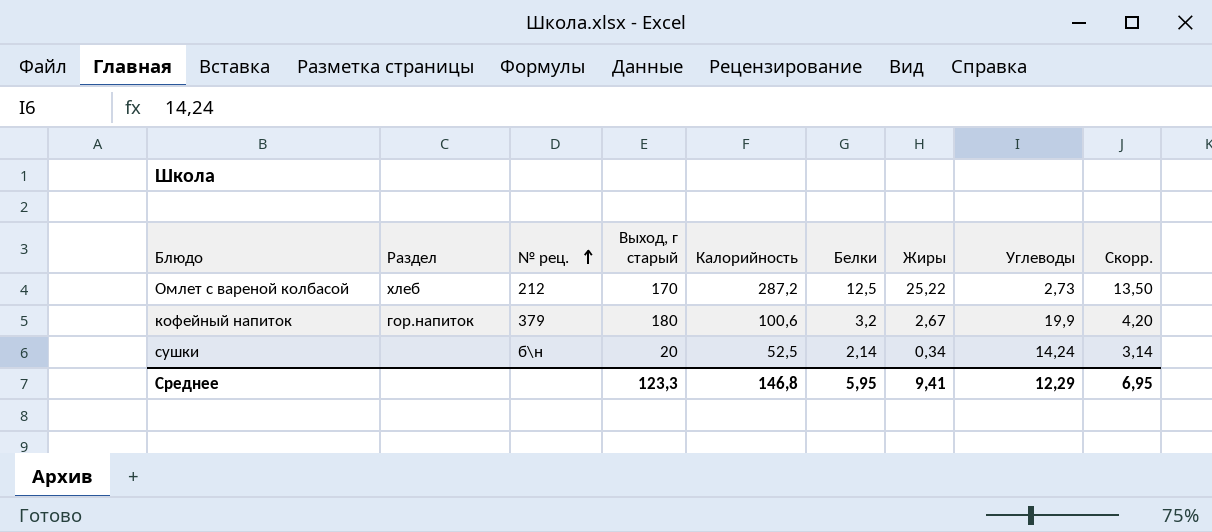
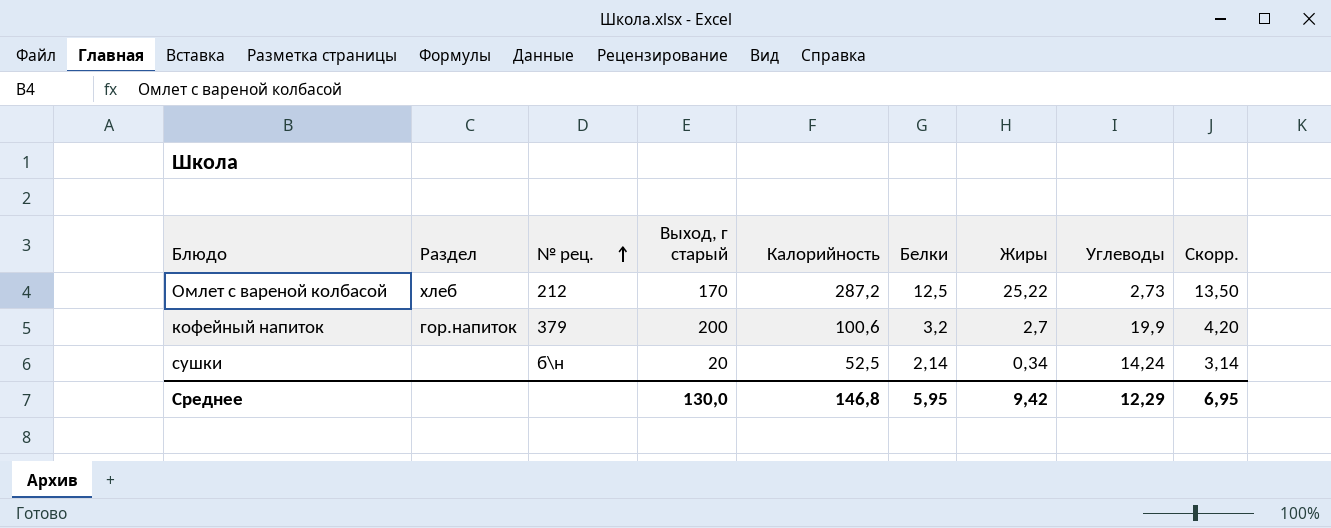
кофейный напиток | Выход, г старый: 180 -> 200
кофейный напиток | Жиры: 2,67 -> 2,7
Среднее | Выход, г старый: 123,3 -> 130,0
Среднее | Жиры: 9,41 -> 9,42

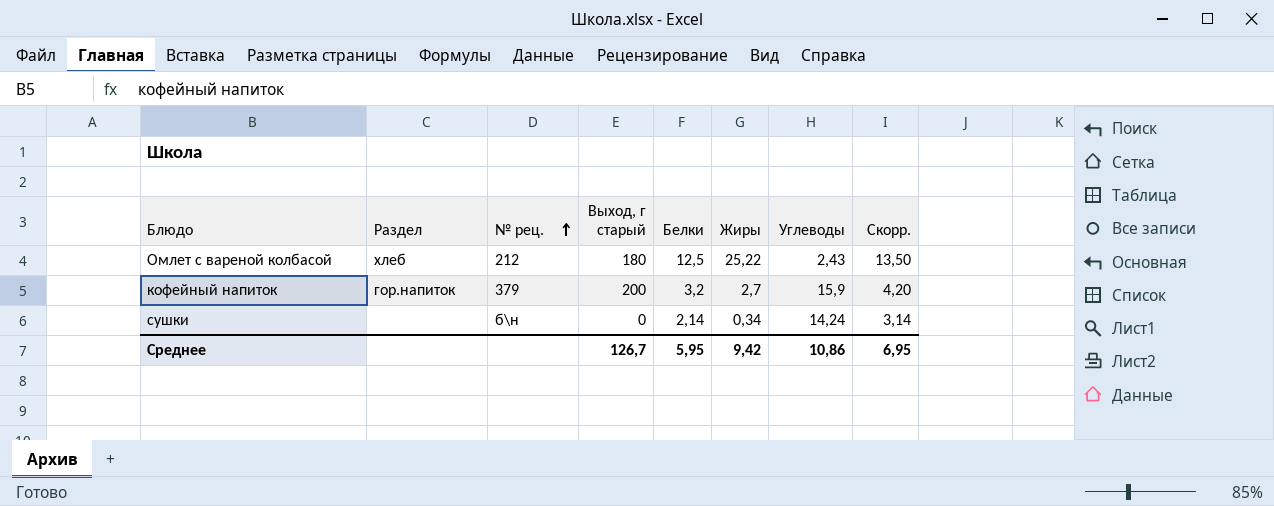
column Калорийность | position: 5 -> none
Омлет с вареной колбасой | Выход, г старый: 170 -> 180
Омлет с вареной колбасой | Углеводы: 2,73 -> 2,43
кофейный напиток | Углеводы: 19,9 -> 15,9
сушки | Выход, г старый: 20 -> 0
Среднее | Выход, г старый: 130,0 -> 126,7
Среднее | Углеводы: 12,29 -> 10,86

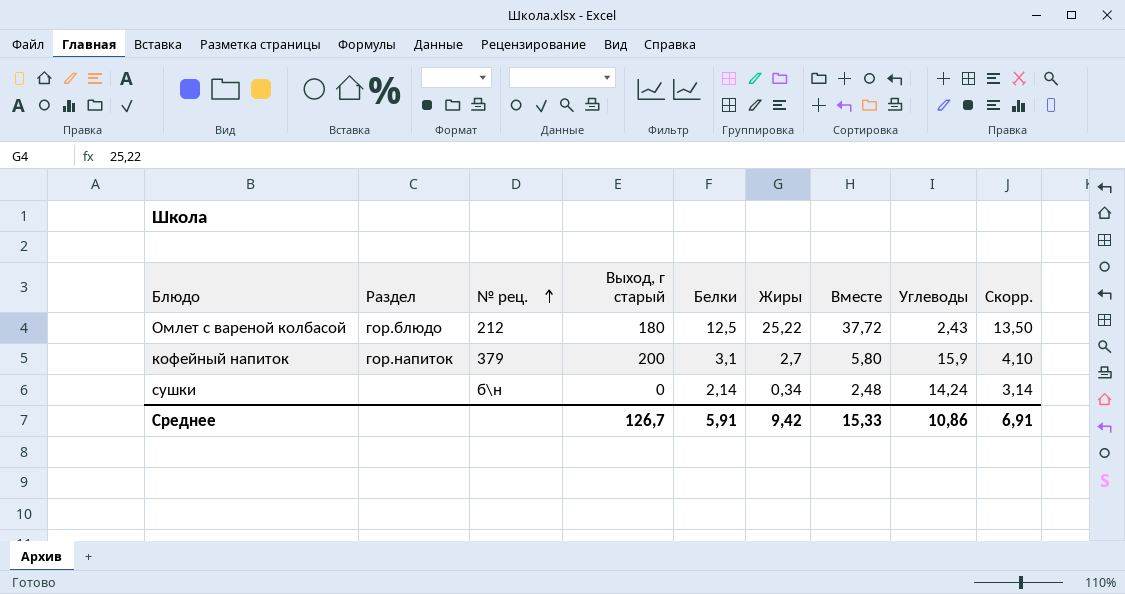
column Вместе | formula: none -> [Белки] + [Жиры]
Омлет с вареной колбасой | Раздел: хлеб -> гор.блюдо
кофейный напиток | Белки: 3,2 -> 3,1
кофейный напиток | Скорр.: 4,20 -> 4,10
Среднее | Белки: 5,95 -> 5,91
Среднее | Скорр.: 6,95 -> 6,91

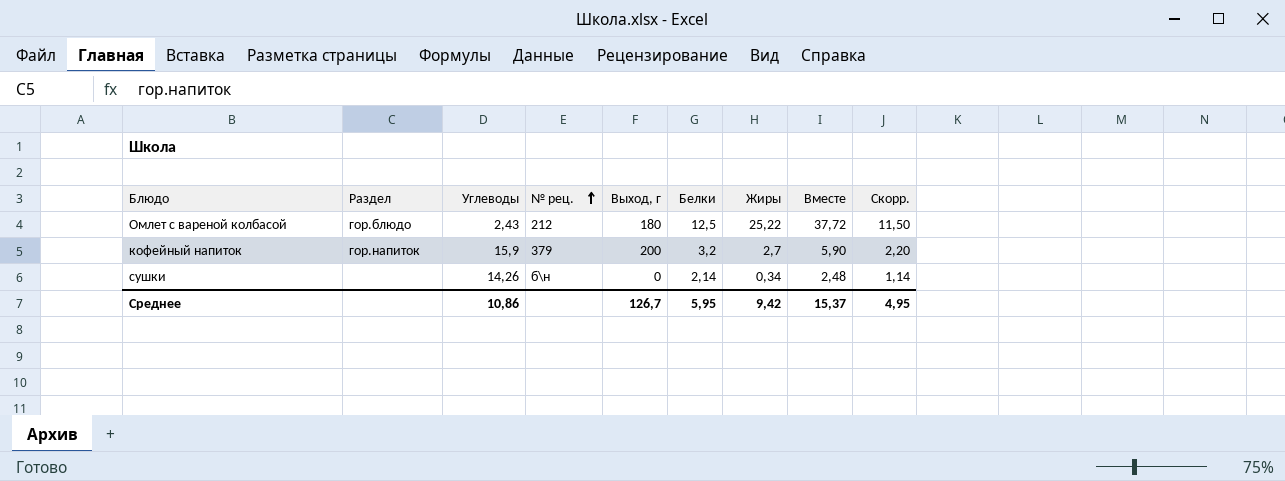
column Углеводы | position: 8 -> 3
column name: Выход, г старый -> Выход, г
column Скорр. | formula: [Белки] + 1 -> [Белки] - 1
кофейный напиток | Белки: 3,1 -> 3,2
кофейный напиток | Вместе: 5,80 -> 5,90
сушки | Углеводы: 14,24 -> 14,26
Среднее | Белки: 5,91 -> 5,95
Среднее | Вместе: 15,33 -> 15,37
Среднее | Скорр.: 6,91 -> 4,95

